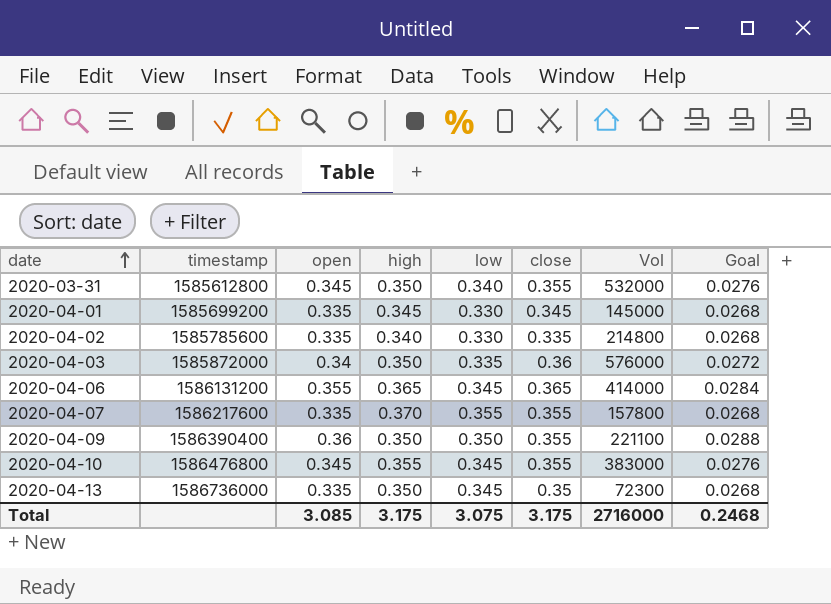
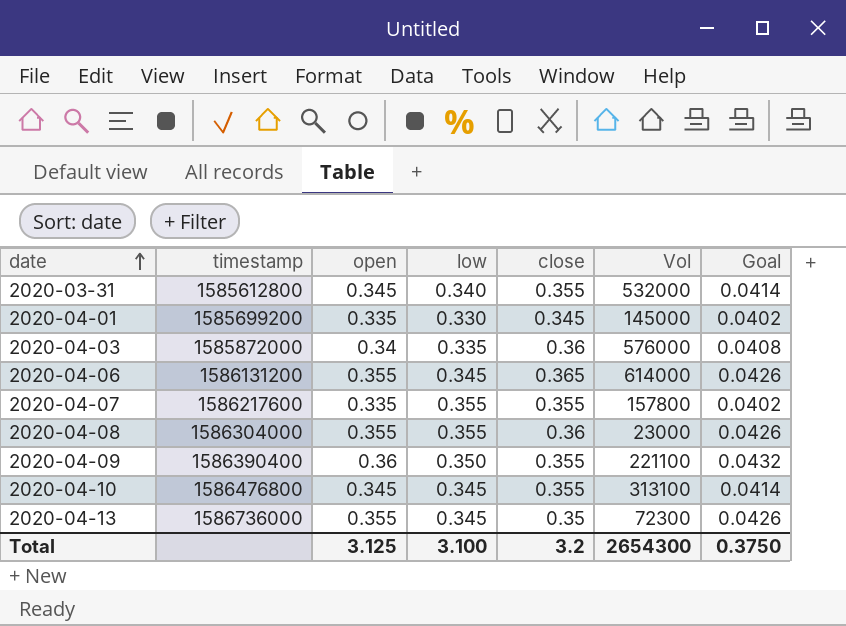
column high | position: 4 -> none
column Goal | formula: [open] * 0.08 -> [open] * 0.12
row 2020-04-02: 1585785600 | 0.335 | 0.340 | 0.330 | 0.335 | 214800 | 0.0268 -> none
2020-04-06 | Vol: 414000 -> 614000
row 2020-04-08: none -> 1586304000 | 0.355 | 0.355 | 0.36 | 23000 | 0.0426
2020-04-10 | Vol: 383000 -> 313100
2020-04-13 | open: 0.335 -> 0.355
Total | open: 3.085 -> 3.125
Total | low: 3.075 -> 3.100
Total | close: 3.175 -> 3.2
Total | Vol: 2716000 -> 2654300
Total | Goal: 0.2468 -> 0.3750

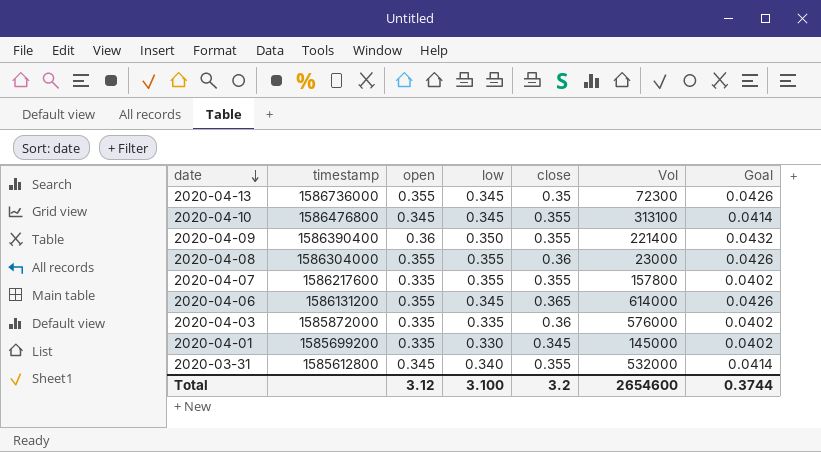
row order: date ascending -> date descending
2020-04-09 | Vol: 221100 -> 221400
2020-04-03 | open: 0.34 -> 0.335
2020-04-03 | Goal: 0.0408 -> 0.0402
Total | open: 3.125 -> 3.12
Total | Vol: 2654300 -> 2654600
Total | Goal: 0.3750 -> 0.3744

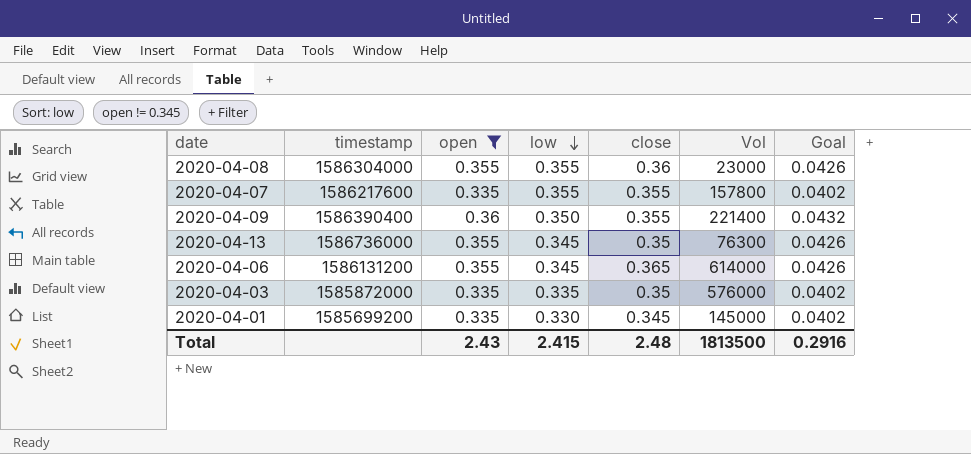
filter: none -> open != 0.345
row order: date descending -> low descending
2020-04-13 | Vol: 72300 -> 76300
2020-04-03 | close: 0.36 -> 0.35
Total | open: 3.12 -> 2.43
Total | low: 3.100 -> 2.415
Total | close: 3.2 -> 2.48
Total | Vol: 2654600 -> 1813500
Total | Goal: 0.3744 -> 0.2916

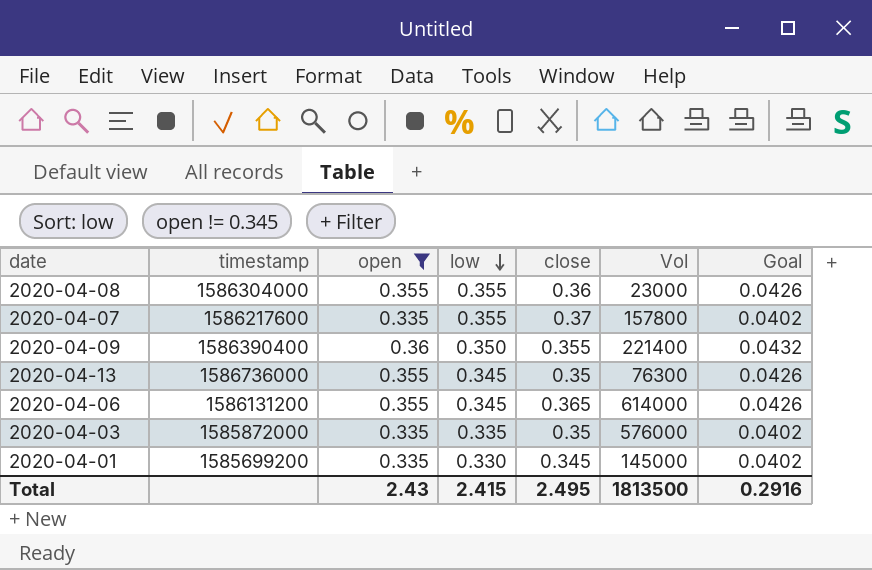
2020-04-07 | close: 0.355 -> 0.37
Total | close: 2.48 -> 2.495

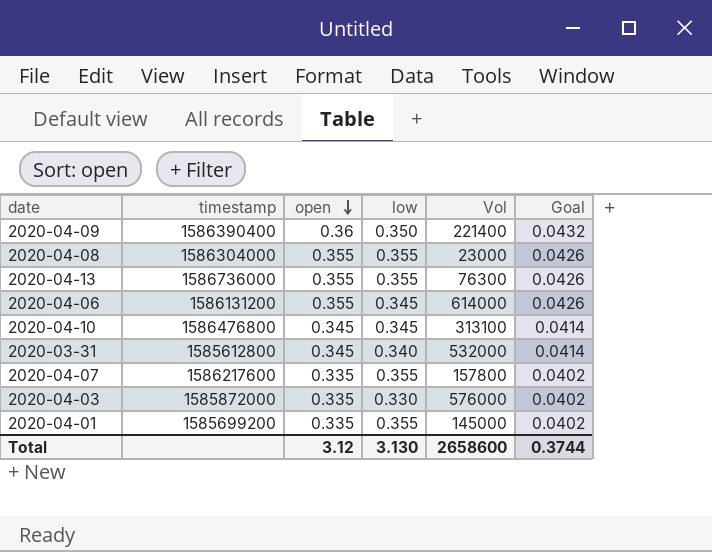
filter: open != 0.345 -> none
row order: low descending -> open descending
column close | position: 5 -> none
2020-04-13 | low: 0.345 -> 0.355
2020-04-03 | low: 0.335 -> 0.330
2020-04-01 | low: 0.330 -> 0.355
Total | open: 2.43 -> 3.12
Total | low: 2.415 -> 3.130
Total | Vol: 1813500 -> 2658600
Total | Goal: 0.2916 -> 0.3744

